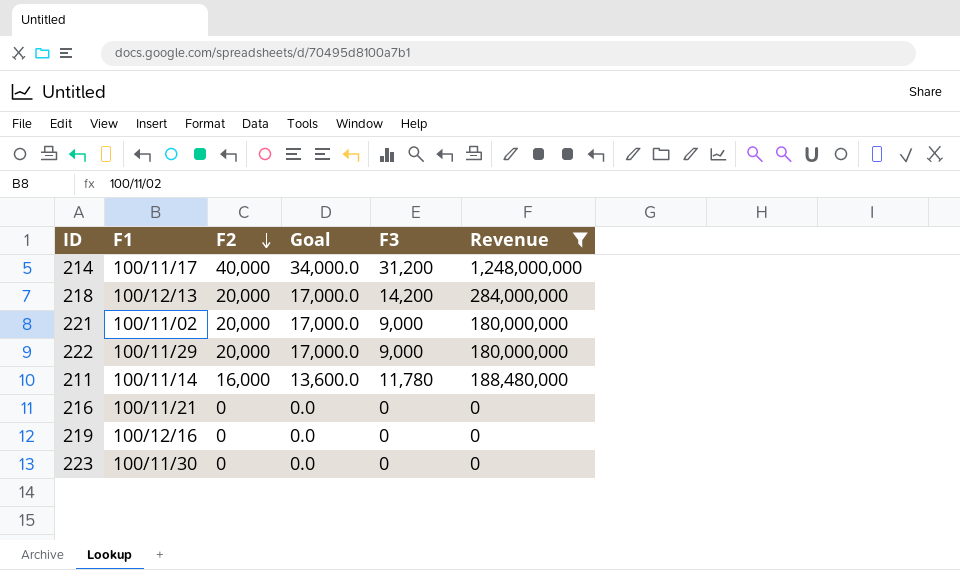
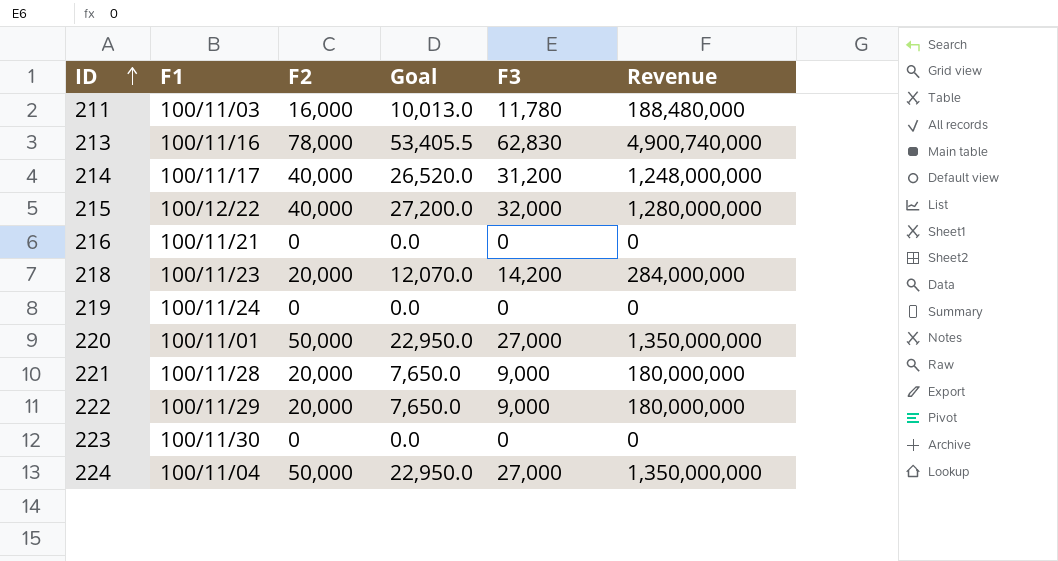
filter: Revenue <= 1,248,000,000 -> none
row order: F2 descending -> ID ascending
column Goal | formula: [F2] * 0.85 -> [F3] * 0.85
211 | F1: 100/11/14 -> 100/11/03
218 | F1: 100/12/13 -> 100/11/23
219 | F1: 100/12/16 -> 100/11/24
221 | F1: 100/11/02 -> 100/11/28

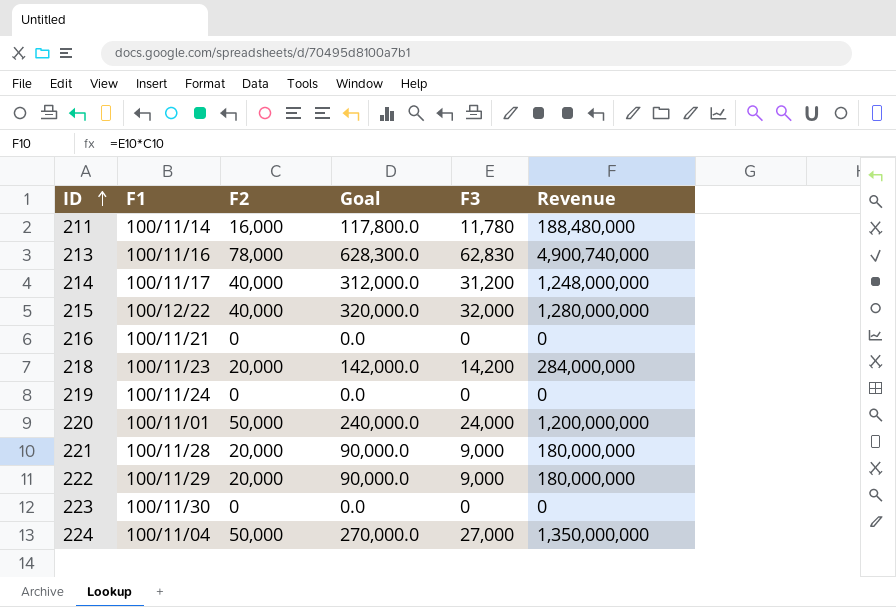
column Goal | formula: [F3] * 0.85 -> [F3] * 10
211 | F1: 100/11/03 -> 100/11/14
220 | F3: 27,000 -> 24,000
220 | Revenue: 1,350,000,000 -> 1,200,000,000

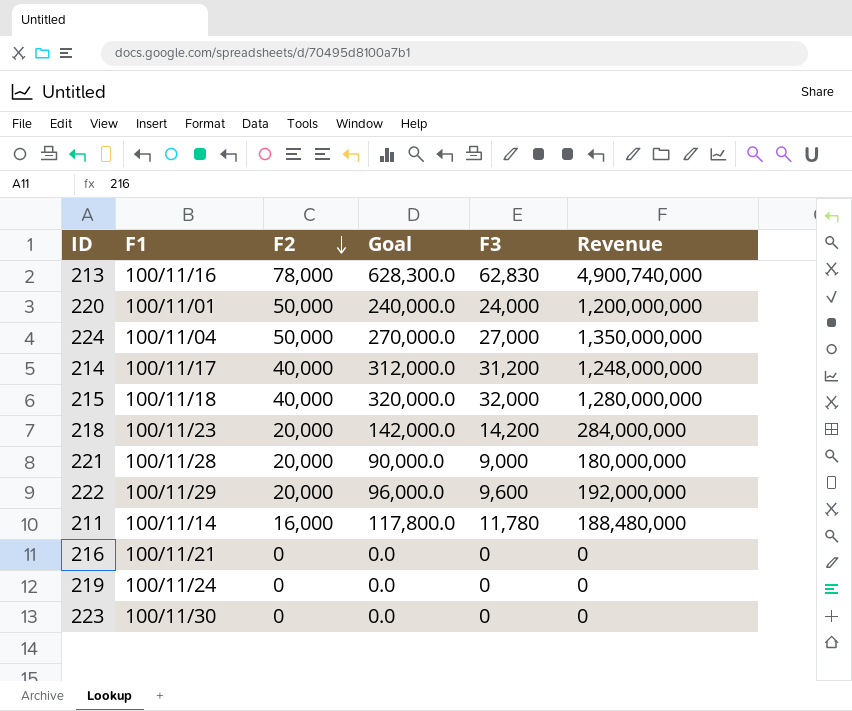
row order: ID ascending -> F2 descending
215 | F1: 100/12/22 -> 100/11/18
222 | Goal: 90,000.0 -> 96,000.0
222 | F3: 9,000 -> 9,600
222 | Revenue: 180,000,000 -> 192,000,000

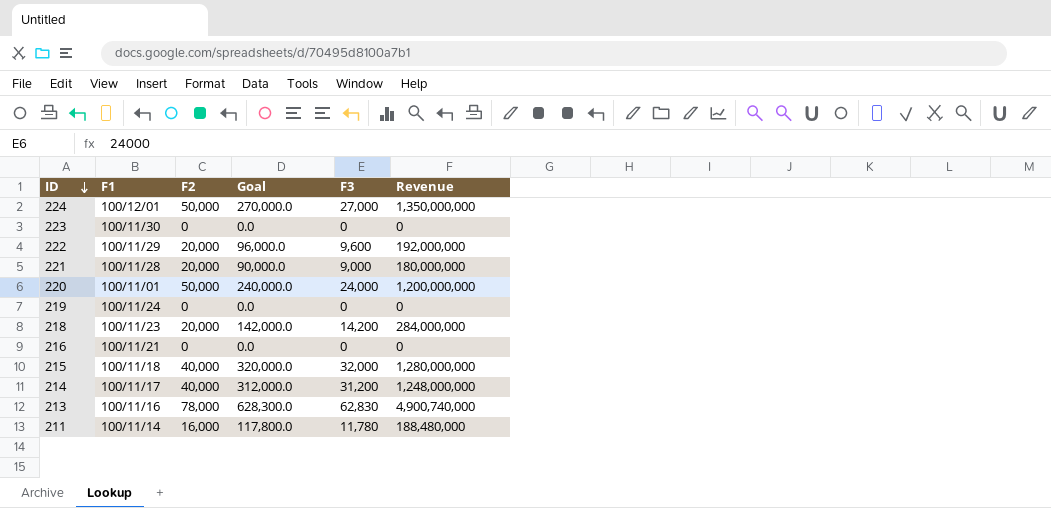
row order: F2 descending -> ID descending
224 | F1: 100/11/04 -> 100/12/01

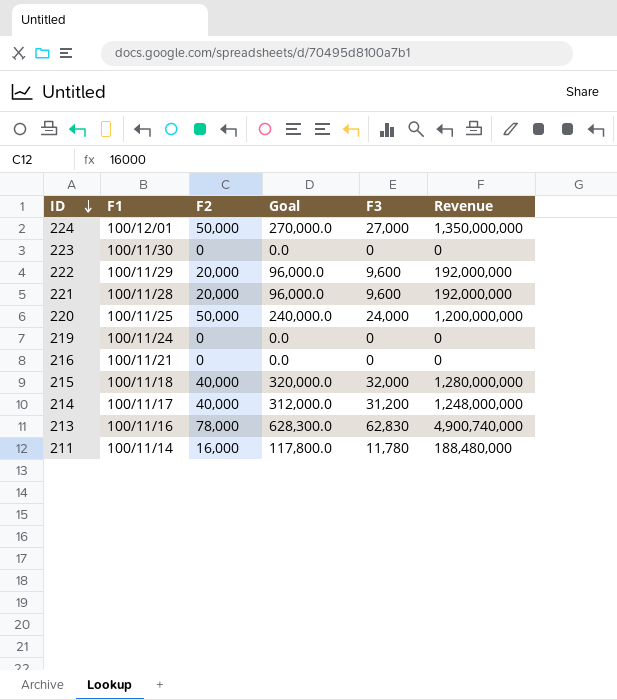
row 218: 100/11/23 | 20,000 | 142,000.0 | 14,200 | 284,000,000 -> none
221 | Goal: 90,000.0 -> 96,000.0
221 | F3: 9,000 -> 9,600
221 | Revenue: 180,000,000 -> 192,000,000
220 | F1: 100/11/01 -> 100/11/25

